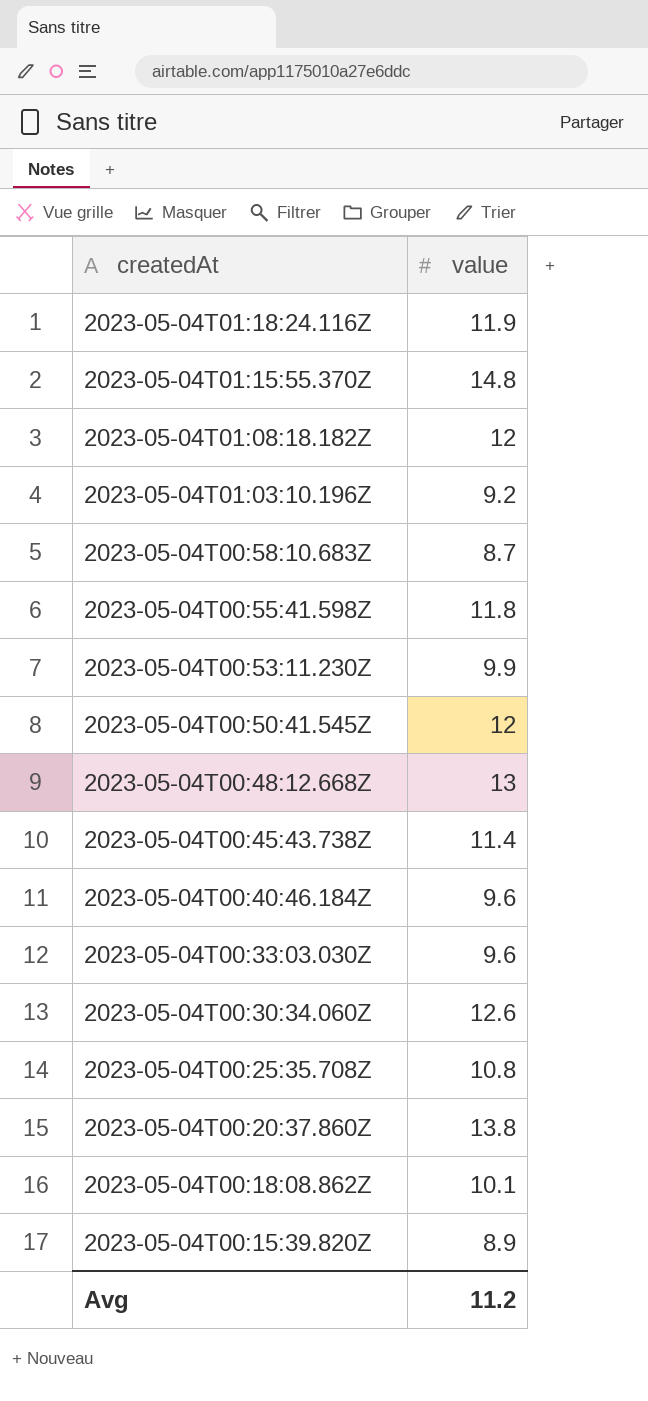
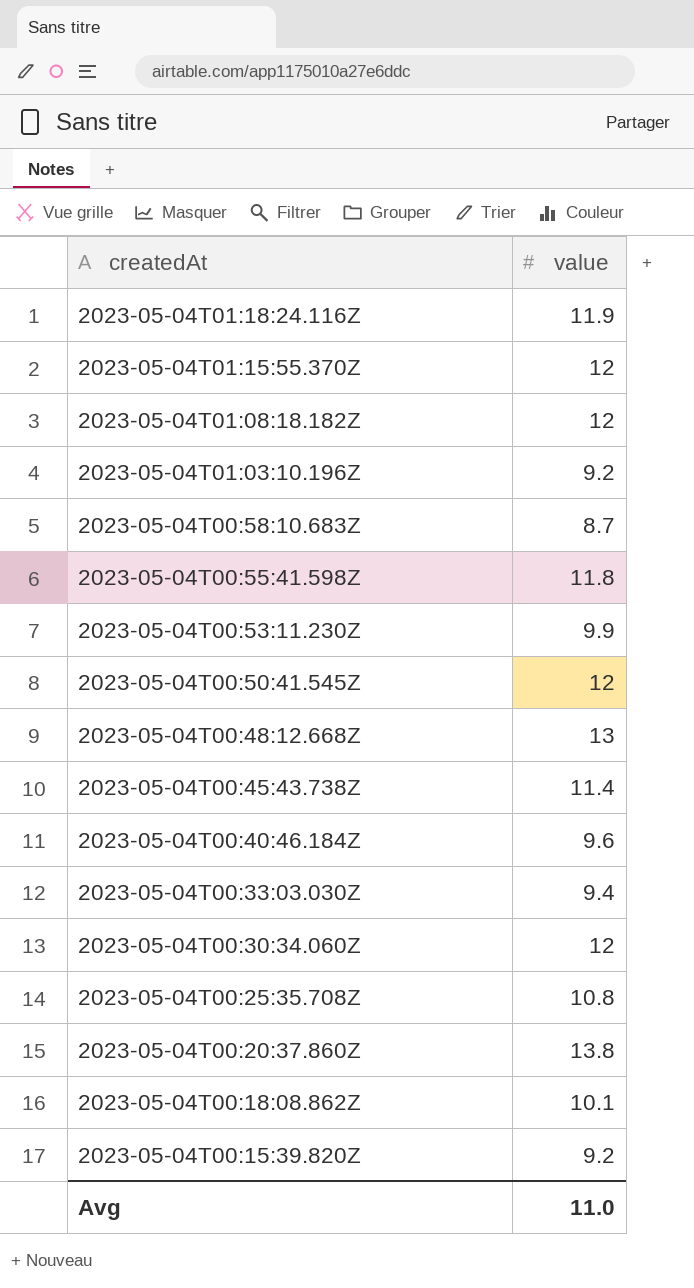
2023-05-04T01:15:55.370Z | value: 14.8 -> 12
2023-05-04T00:33:03.030Z | value: 9.6 -> 9.4
2023-05-04T00:30:34.060Z | value: 12.6 -> 12
2023-05-04T00:15:39.820Z | value: 8.9 -> 9.2
Avg | value: 11.2 -> 11.0

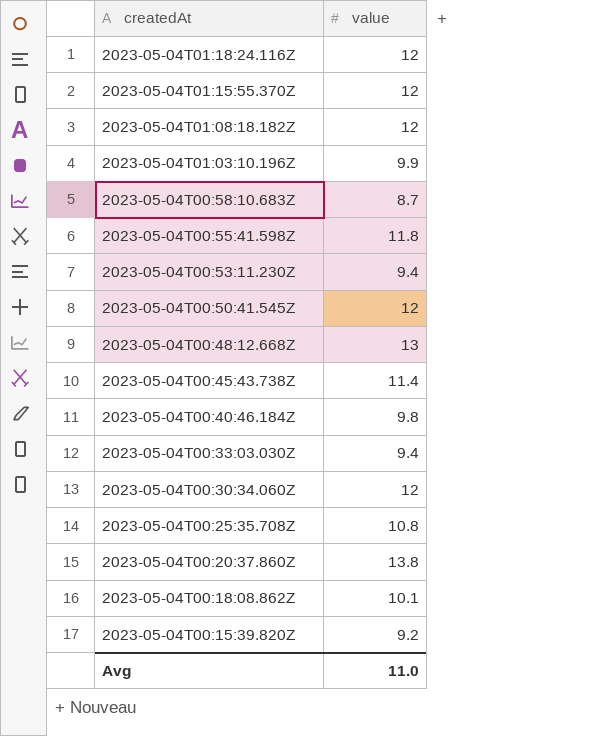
2023-05-04T01:18:24.116Z | value: 11.9 -> 12
2023-05-04T01:03:10.196Z | value: 9.2 -> 9.9
2023-05-04T00:53:11.230Z | value: 9.9 -> 9.4
2023-05-04T00:40:46.184Z | value: 9.6 -> 9.8

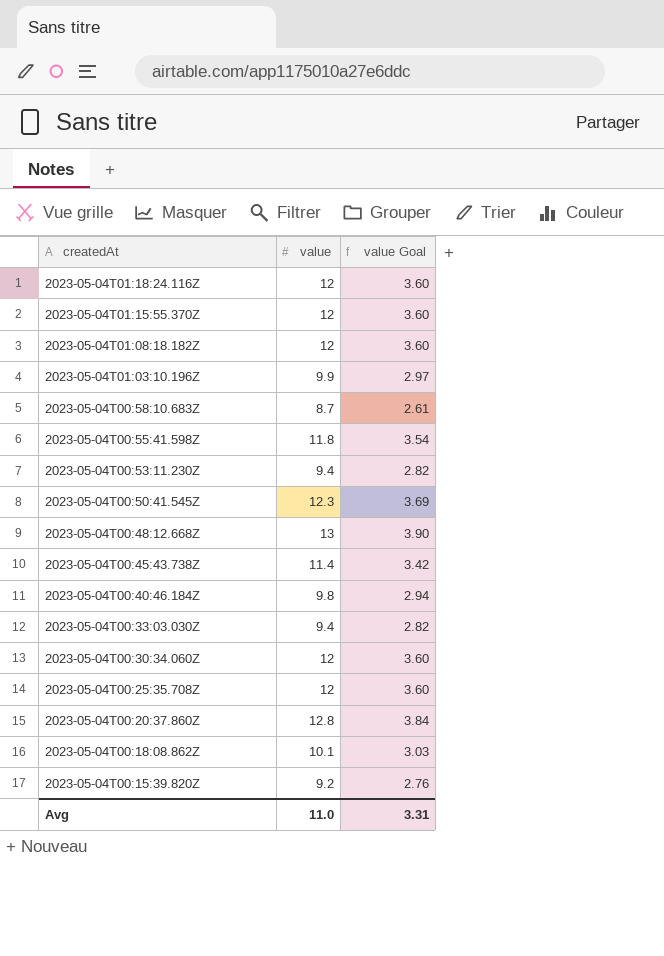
column value Goal | formula: none -> [value] * 0.3
2023-05-04T00:50:41.545Z | value: 12 -> 12.3
2023-05-04T00:25:35.708Z | value: 10.8 -> 12
2023-05-04T00:20:37.860Z | value: 13.8 -> 12.8

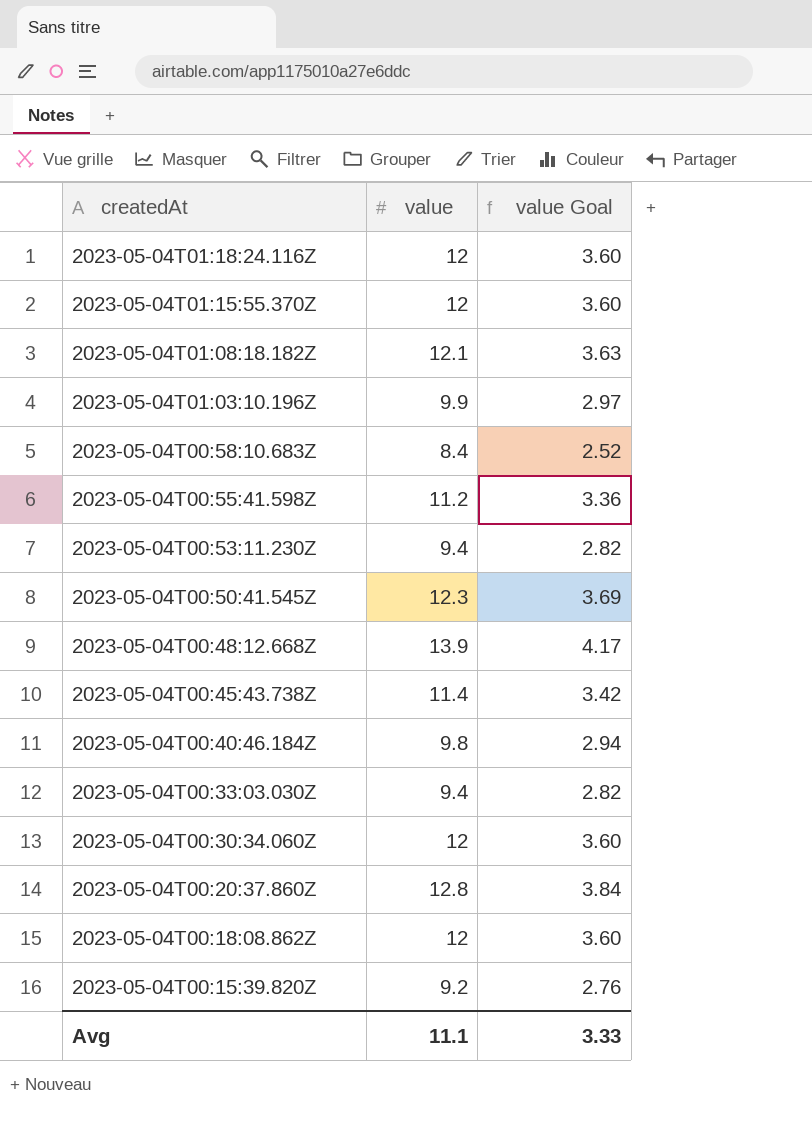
row 2023-05-04T00:25:35.708Z: 12 | 3.60 -> none
2023-05-04T01:08:18.182Z | value: 12 -> 12.1
2023-05-04T01:08:18.182Z | value Goal: 3.60 -> 3.63
2023-05-04T00:58:10.683Z | value: 8.7 -> 8.4
2023-05-04T00:58:10.683Z | value Goal: 2.61 -> 2.52
2023-05-04T00:55:41.598Z | value: 11.8 -> 11.2
2023-05-04T00:55:41.598Z | value Goal: 3.54 -> 3.36
2023-05-04T00:48:12.668Z | value: 13 -> 13.9
2023-05-04T00:48:12.668Z | value Goal: 3.90 -> 4.17
2023-05-04T00:18:08.862Z | value: 10.1 -> 12
2023-05-04T00:18:08.862Z | value Goal: 3.03 -> 3.60
Avg | value: 11.0 -> 11.1
Avg | value Goal: 3.31 -> 3.33

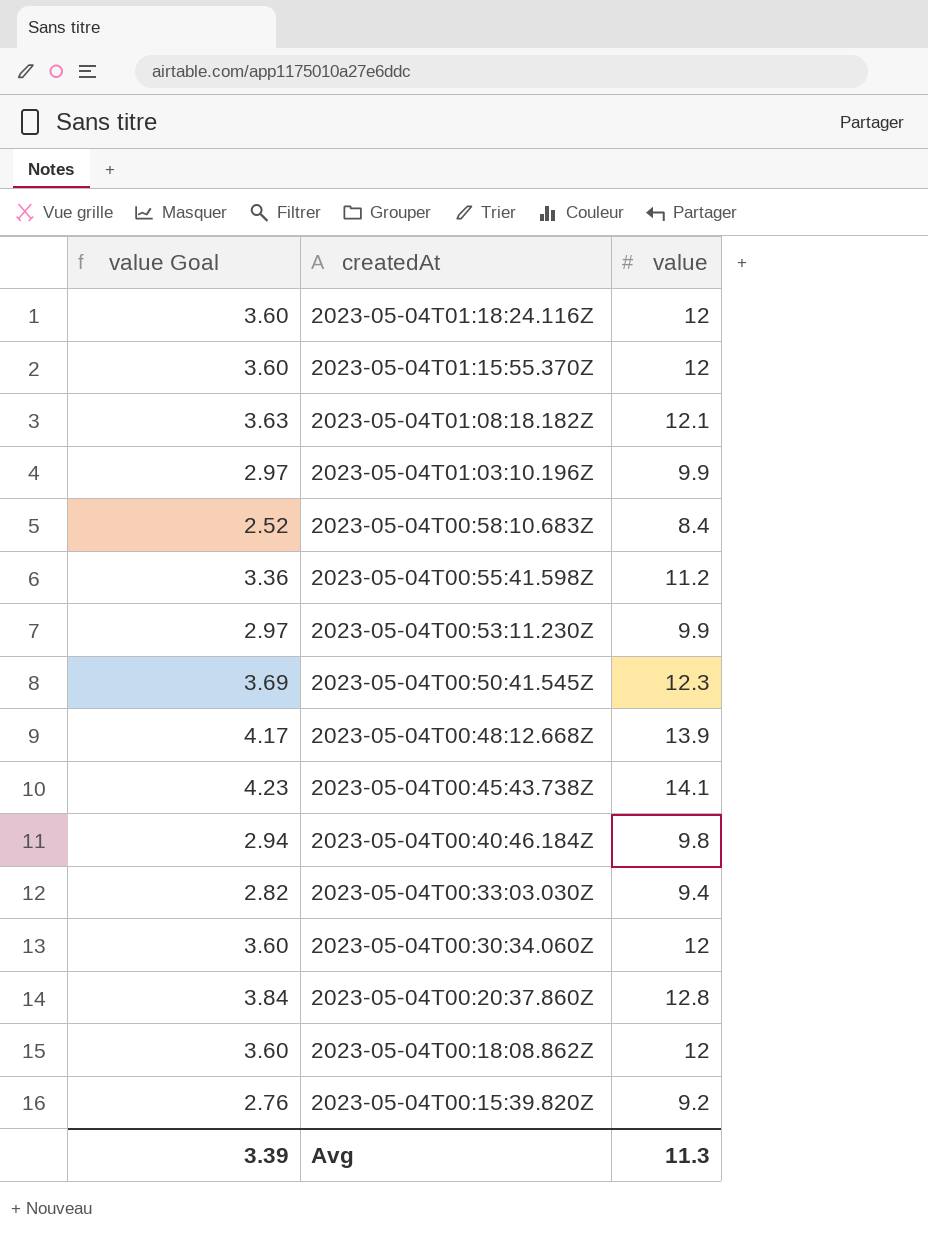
column value Goal | position: 3 -> 1
2023-05-04T00:53:11.230Z | value Goal: 2.82 -> 2.97
2023-05-04T00:53:11.230Z | value: 9.4 -> 9.9
2023-05-04T00:45:43.738Z | value Goal: 3.42 -> 4.23
2023-05-04T00:45:43.738Z | value: 11.4 -> 14.1
Avg | value Goal: 3.33 -> 3.39
Avg | value: 11.1 -> 11.3

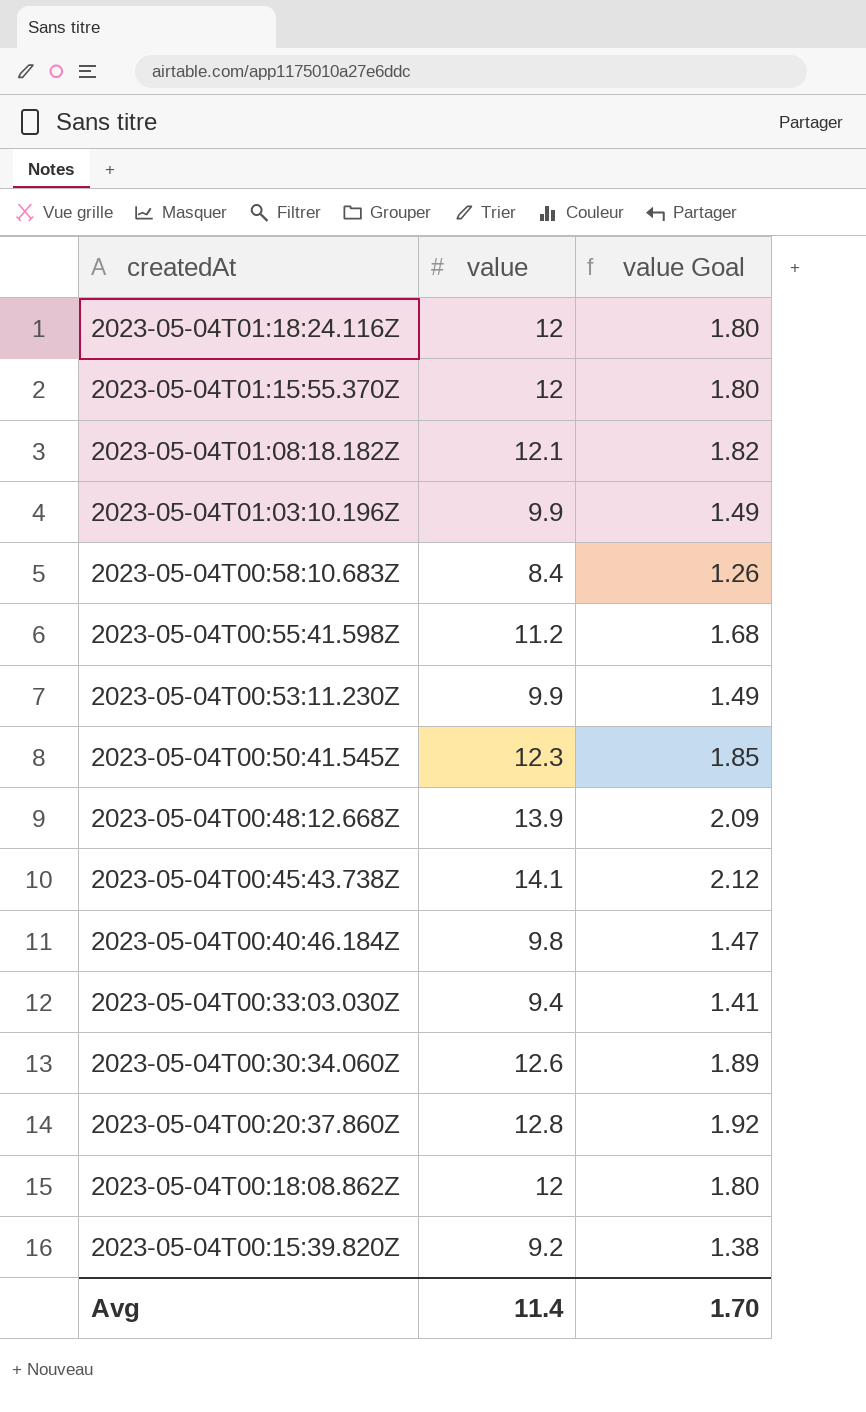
column value Goal | formula: [value] * 0.3 -> [value] * 0.15
column value Goal | position: 1 -> 3
2023-05-04T00:30:34.060Z | value: 12 -> 12.6
Avg | value: 11.3 -> 11.4
Avg | value Goal: 3.39 -> 1.70

